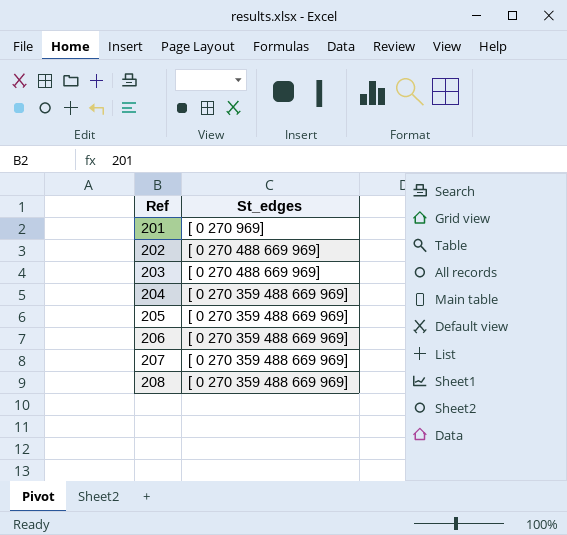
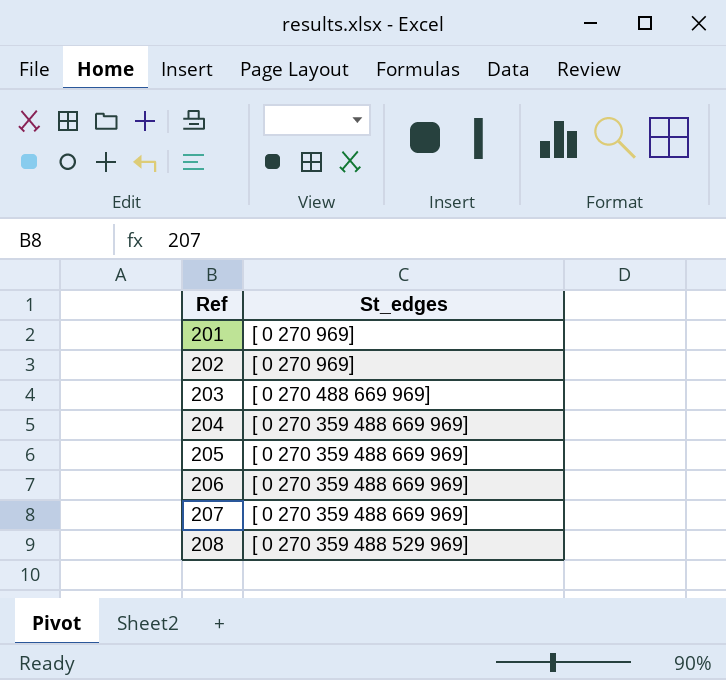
202 | St_edges: [ 0 270 488 669 969] -> [ 0 270 969]
208 | St_edges: [ 0 270 359 488 669 969] -> [ 0 270 359 488 529 969]

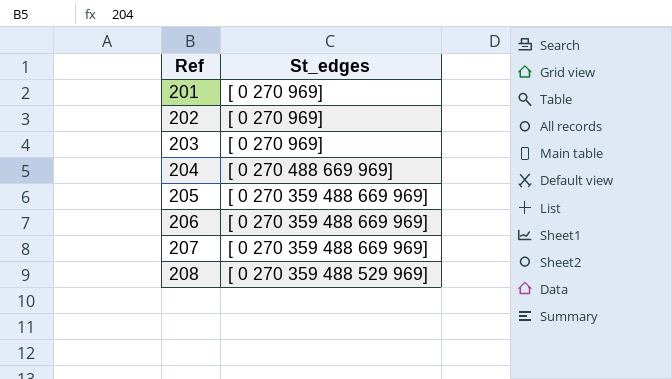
203 | St_edges: [ 0 270 488 669 969] -> [ 0 270 969]
204 | St_edges: [ 0 270 359 488 669 969] -> [ 0 270 488 669 969]

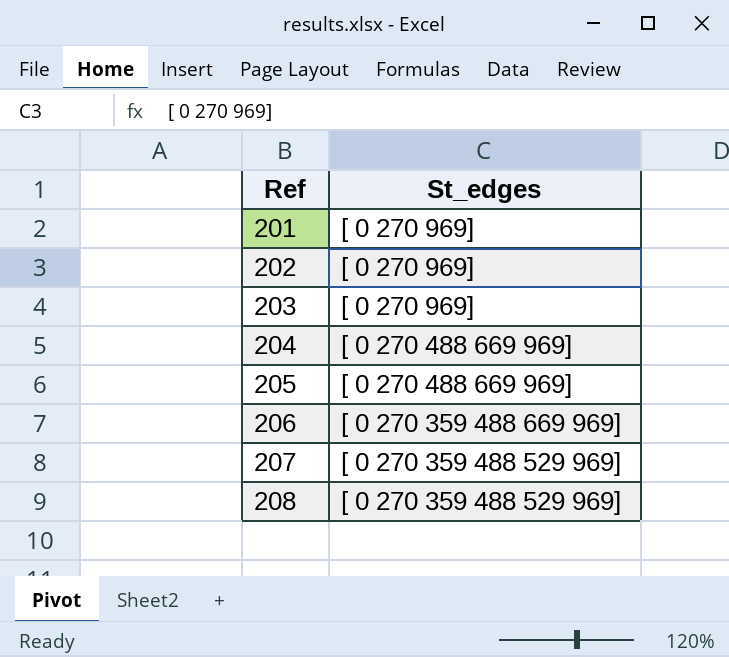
205 | St_edges: [ 0 270 359 488 669 969] -> [ 0 270 488 669 969]
207 | St_edges: [ 0 270 359 488 669 969] -> [ 0 270 359 488 529 969]

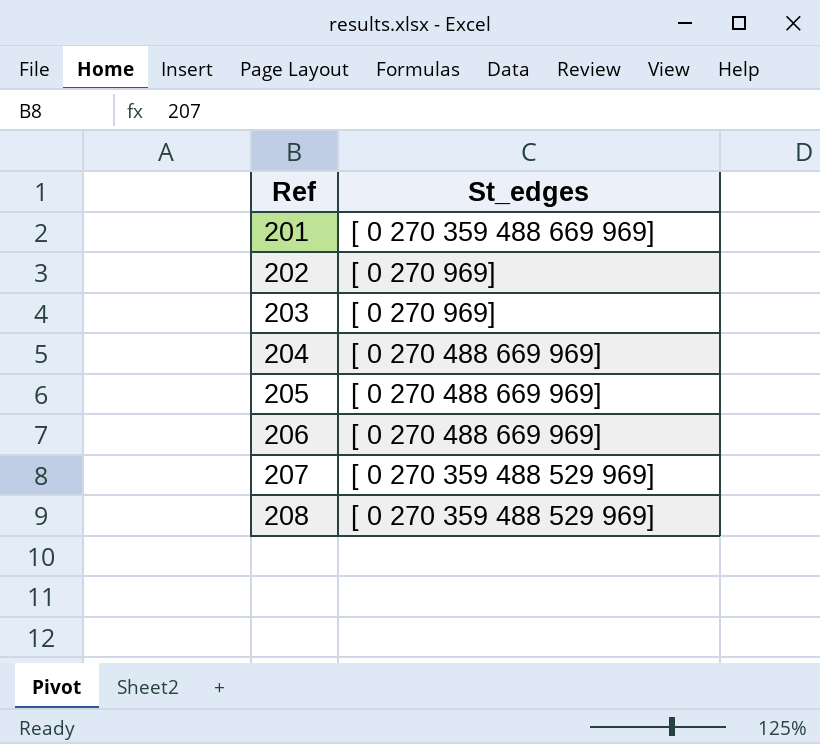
201 | St_edges: [ 0 270 969] -> [ 0 270 359 488 669 969]
206 | St_edges: [ 0 270 359 488 669 969] -> [ 0 270 488 669 969]

